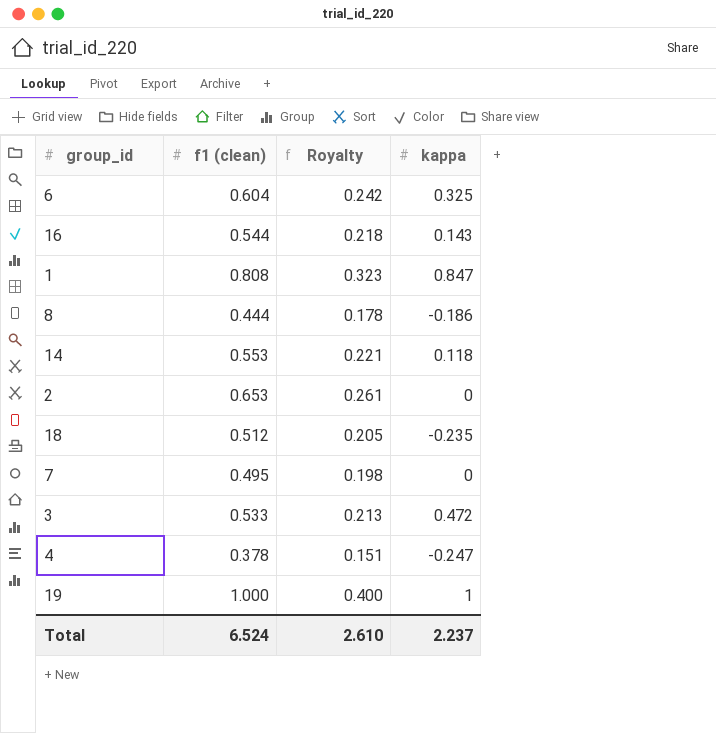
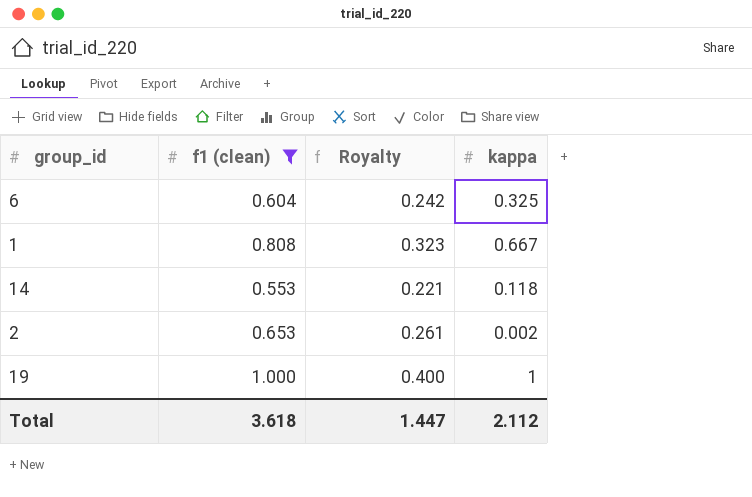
filter: none -> f1 (clean) >= 0.553
1 | kappa: 0.847 -> 0.667
2 | kappa: 0 -> 0.002
Total | f1 (clean): 6.524 -> 3.618
Total | Royalty: 2.610 -> 1.447
Total | kappa: 2.237 -> 2.112

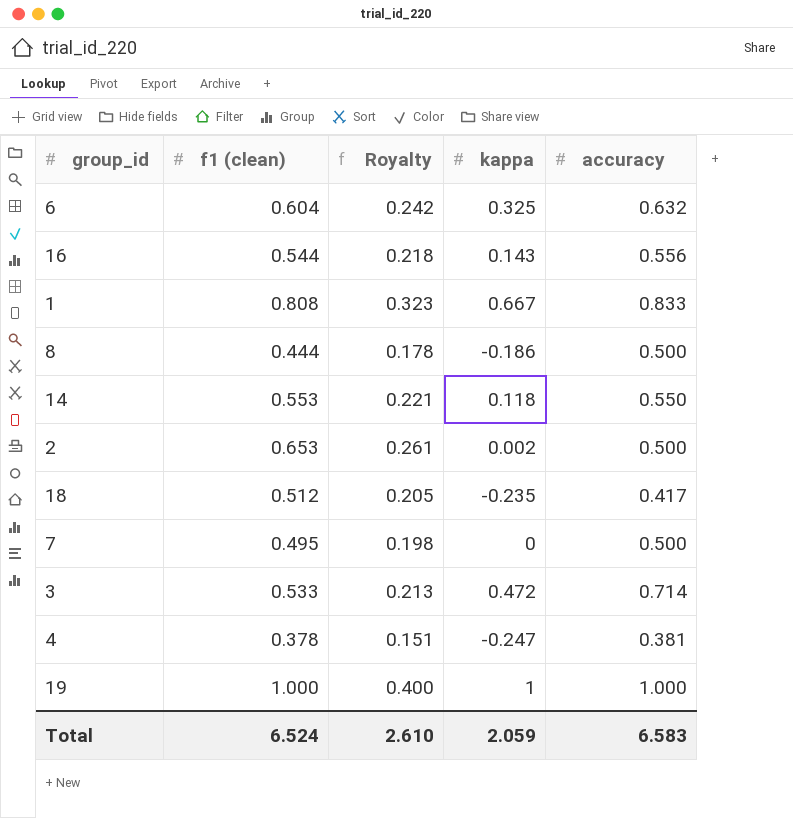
filter: f1 (clean) >= 0.553 -> none
column accuracy | position: none -> 5
Total | f1 (clean): 3.618 -> 6.524
Total | Royalty: 1.447 -> 2.610
Total | kappa: 2.112 -> 2.059

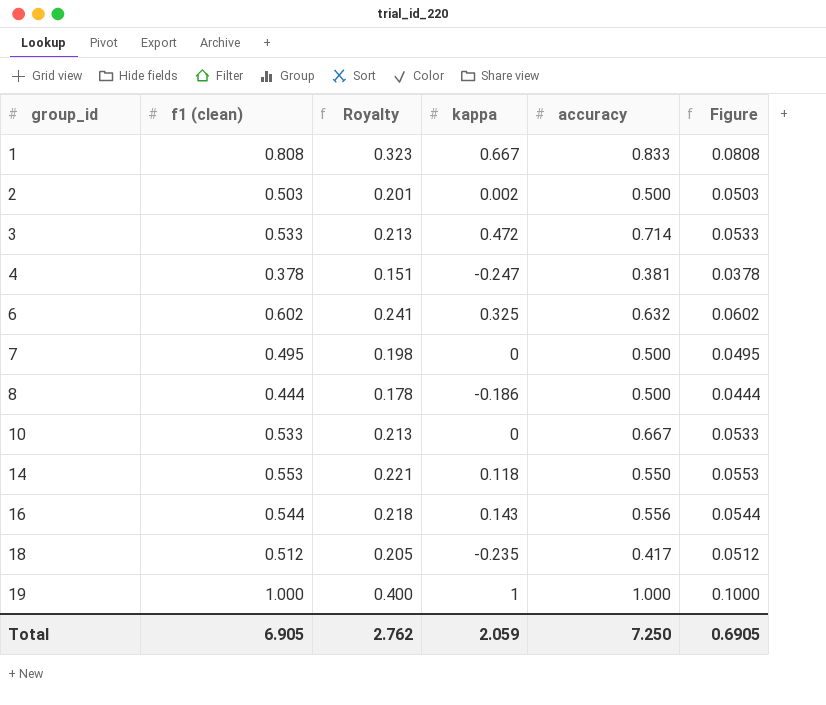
row order: none -> group_id ascending
column Figure | formula: none -> [f1 (clean)] * 0.1
2 | f1 (clean): 0.653 -> 0.503
2 | Royalty: 0.261 -> 0.201
6 | f1 (clean): 0.604 -> 0.602
6 | Royalty: 0.242 -> 0.241
row 10: none -> 0.533 | 0.213 | 0 | 0.667 | 0.0533
Total | f1 (clean): 6.524 -> 6.905
Total | Royalty: 2.610 -> 2.762
Total | accuracy: 6.583 -> 7.250

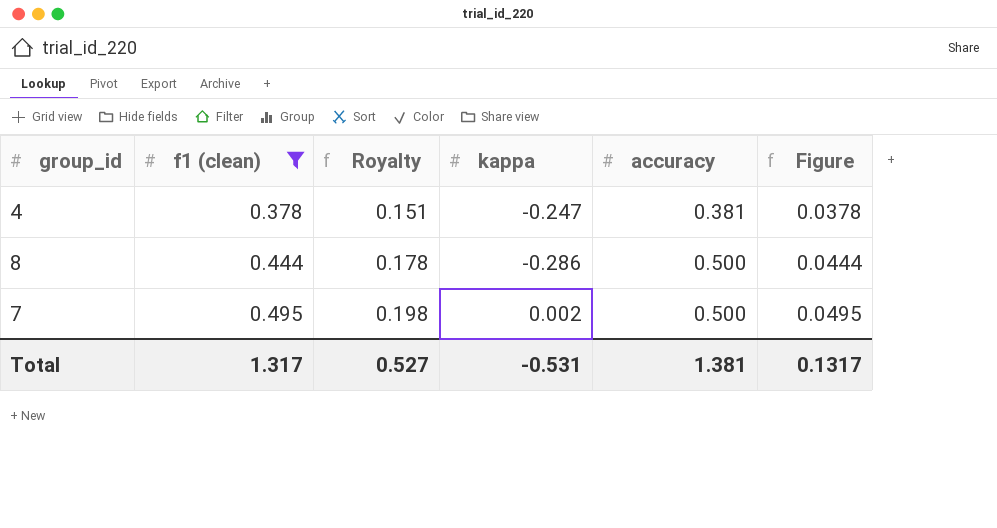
filter: none -> f1 (clean) <= 0.495
row order: group_id ascending -> f1 (clean) ascending
8 | kappa: -0.186 -> -0.286
7 | kappa: 0 -> 0.002
Total | f1 (clean): 6.905 -> 1.317
Total | Royalty: 2.762 -> 0.527
Total | kappa: 2.059 -> -0.531
Total | accuracy: 7.250 -> 1.381
Total | Figure: 0.6905 -> 0.1317

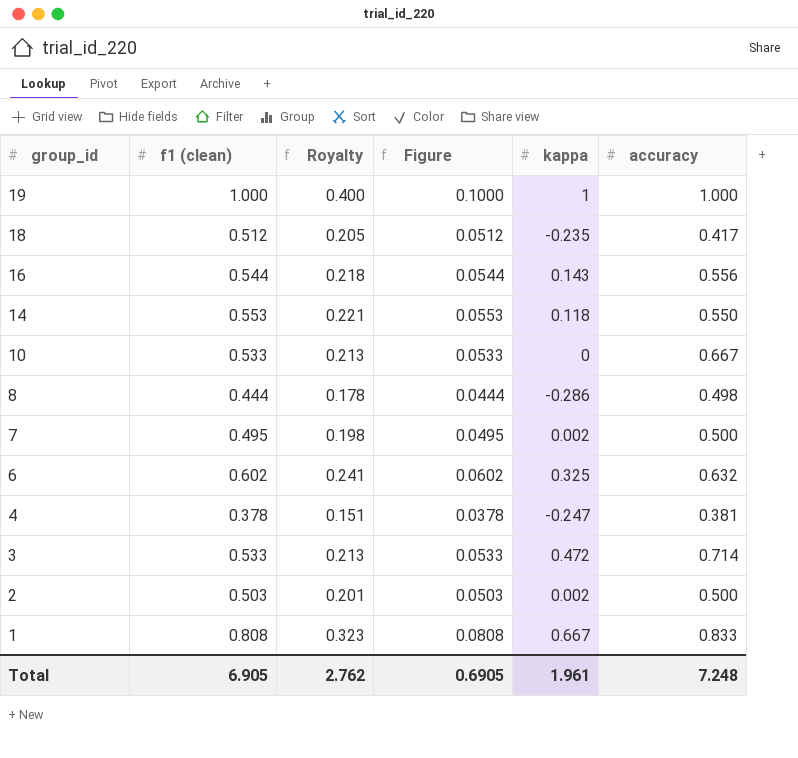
filter: f1 (clean) <= 0.495 -> none
row order: f1 (clean) ascending -> group_id descending
column Figure | position: 6 -> 4
8 | accuracy: 0.500 -> 0.498
Total | f1 (clean): 1.317 -> 6.905
Total | Royalty: 0.527 -> 2.762
Total | Figure: 0.1317 -> 0.6905
Total | kappa: -0.531 -> 1.961
Total | accuracy: 1.381 -> 7.248

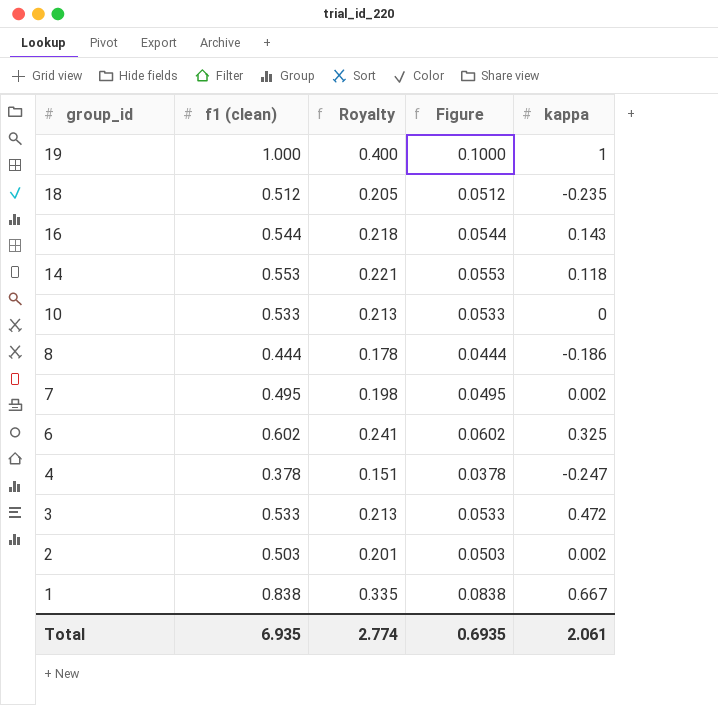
column accuracy | position: 6 -> none
8 | kappa: -0.286 -> -0.186
1 | f1 (clean): 0.808 -> 0.838
1 | Royalty: 0.323 -> 0.335
1 | Figure: 0.0808 -> 0.0838
Total | f1 (clean): 6.905 -> 6.935
Total | Royalty: 2.762 -> 2.774
Total | Figure: 0.6905 -> 0.6935
Total | kappa: 1.961 -> 2.061

